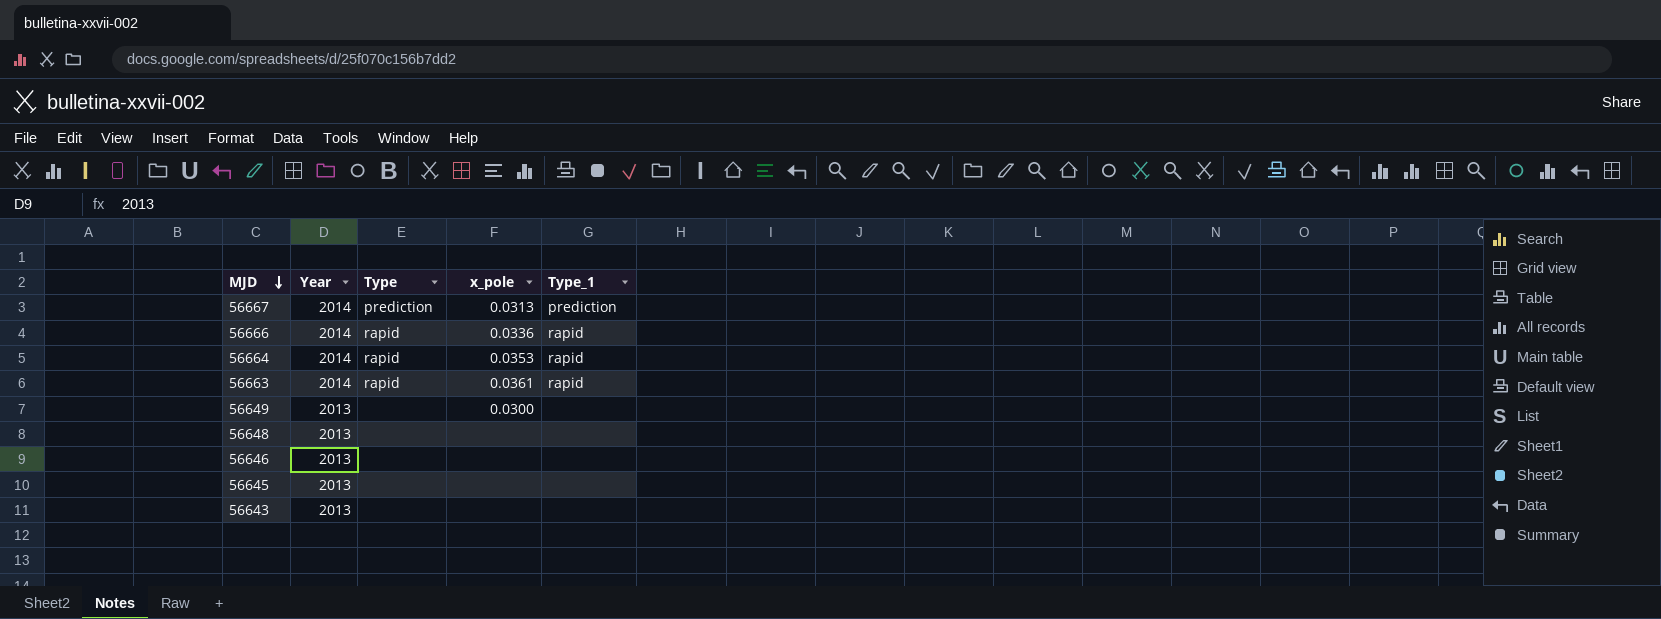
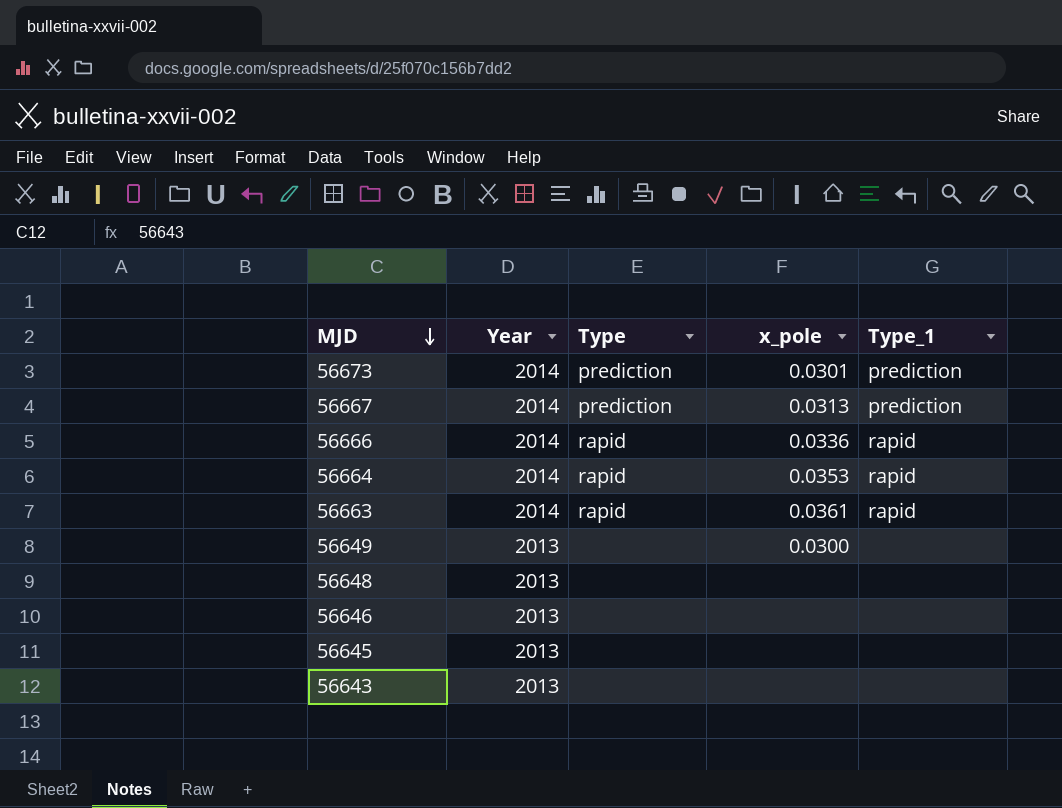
row 56673: none -> 2014 | prediction | 0.0301 | prediction

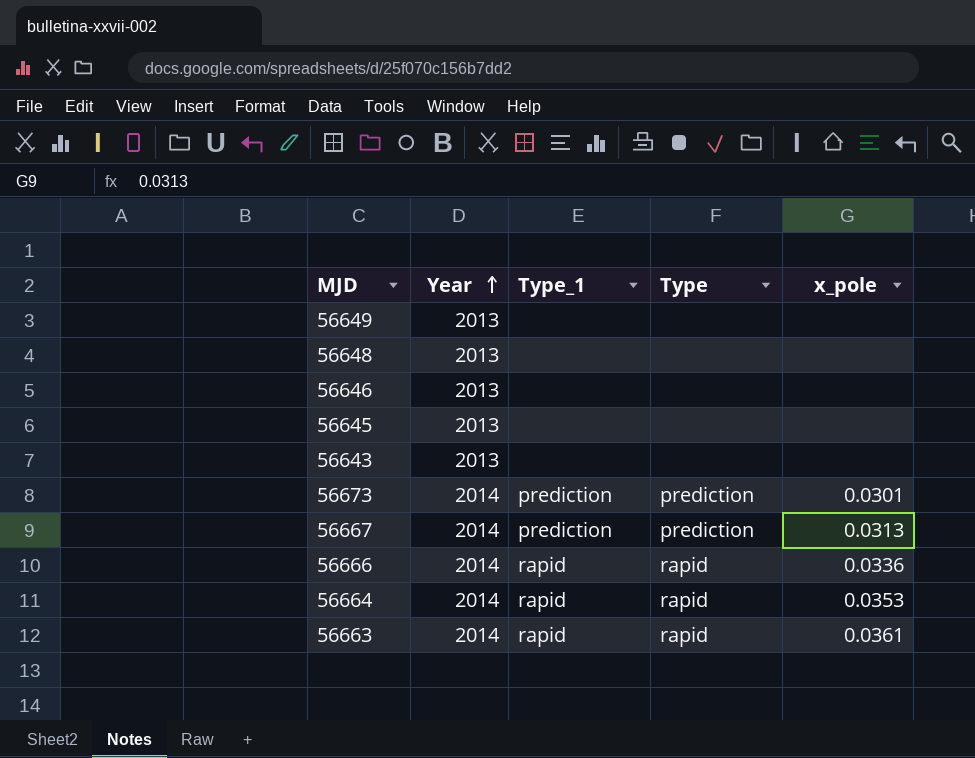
row order: MJD descending -> Year ascending
column Type_1 | position: 5 -> 3
56649 | x_pole: 0.0300 -> none

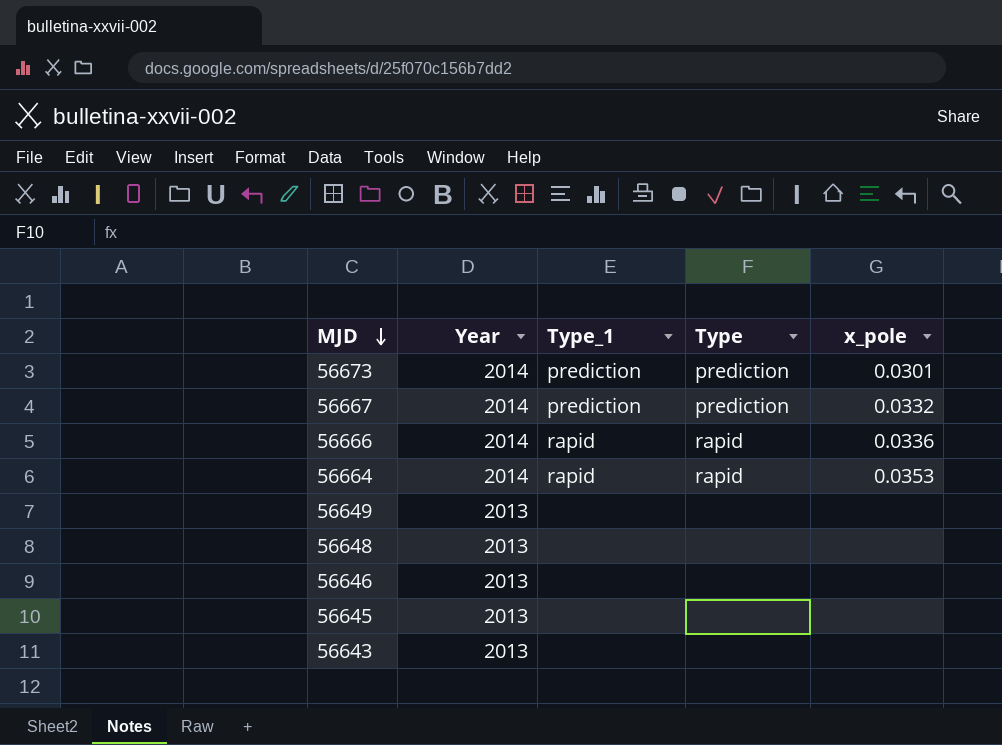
row order: Year ascending -> MJD descending
row 56663: 2014 | rapid | rapid | 0.0361 -> none
56667 | x_pole: 0.0313 -> 0.0332

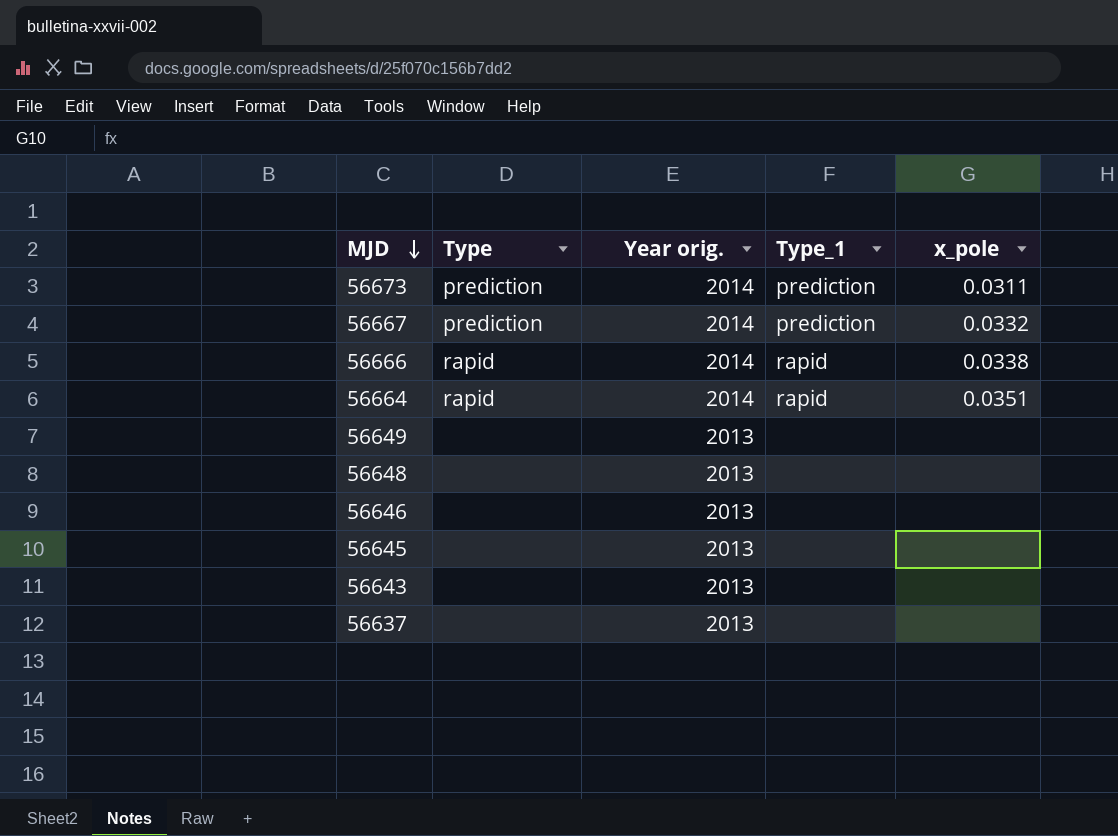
column Type | position: 4 -> 2
column name: Year -> Year orig.
56673 | x_pole: 0.0301 -> 0.0311
56666 | x_pole: 0.0336 -> 0.0338
56664 | x_pole: 0.0353 -> 0.0351
row 56637: none -> none | 2013 | none | none

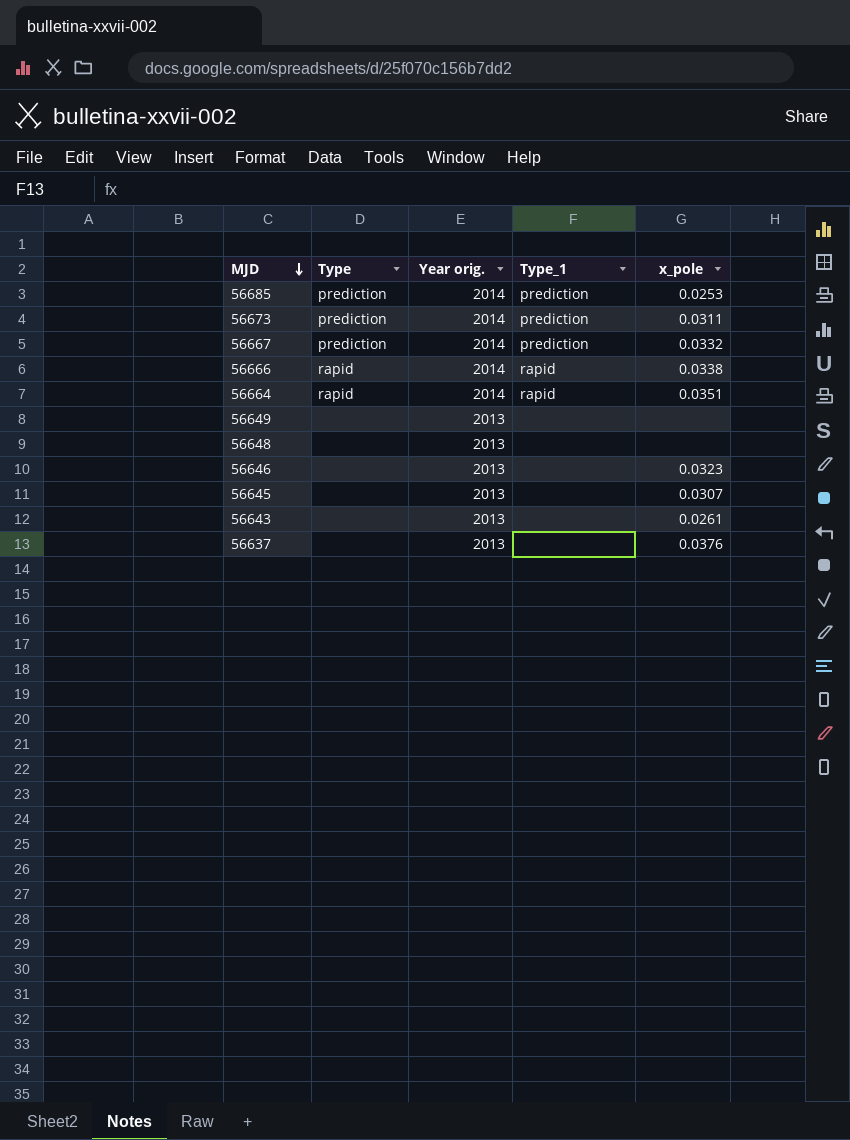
row 56685: none -> prediction | 2014 | prediction | 0.0253
56646 | x_pole: none -> 0.0323
56645 | x_pole: none -> 0.0307
56643 | x_pole: none -> 0.0261
56637 | x_pole: none -> 0.0376

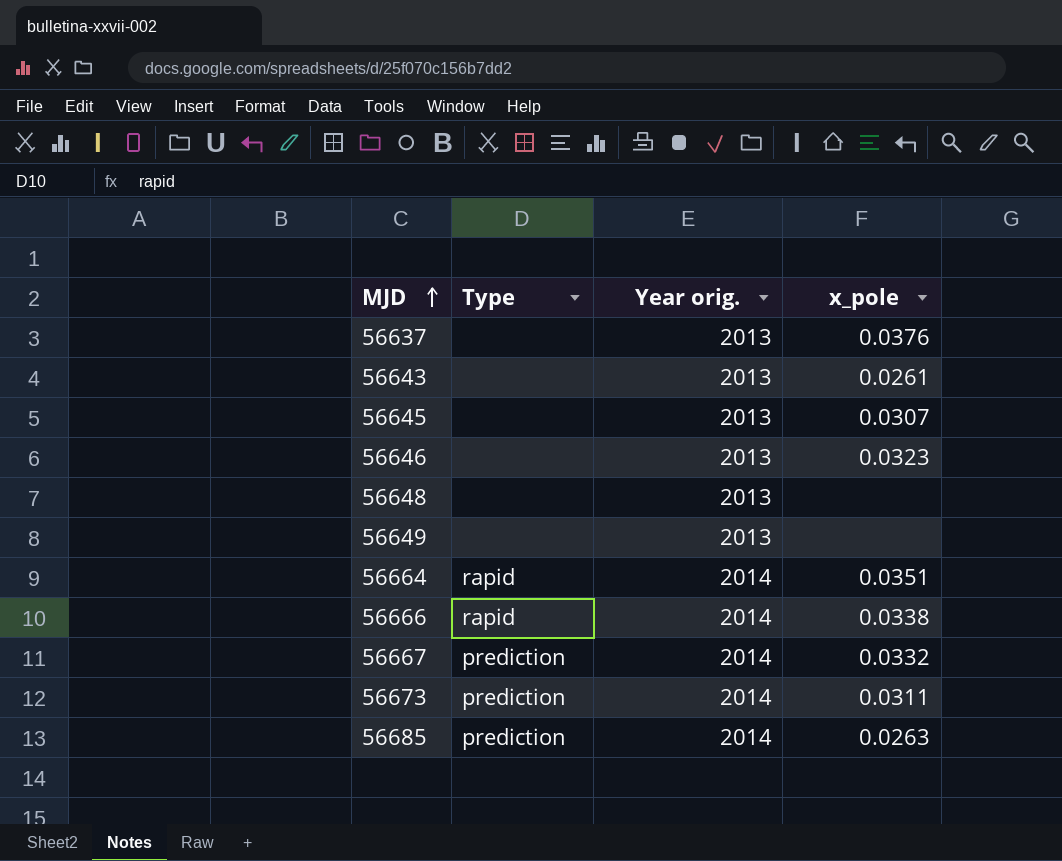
row order: MJD descending -> MJD ascending
column Type_1 | position: 4 -> none
56685 | x_pole: 0.0253 -> 0.0263

